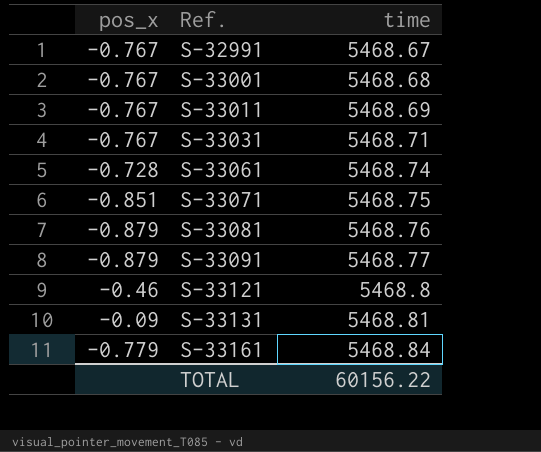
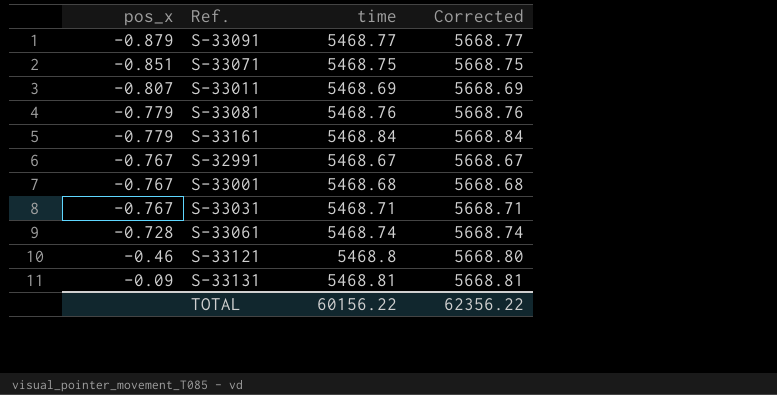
row order: Ref. ascending -> pos_x ascending
column Corrected | formula: none -> [time] + 200
S-33011 | pos_x: -0.767 -> -0.807
S-33081 | pos_x: -0.879 -> -0.779

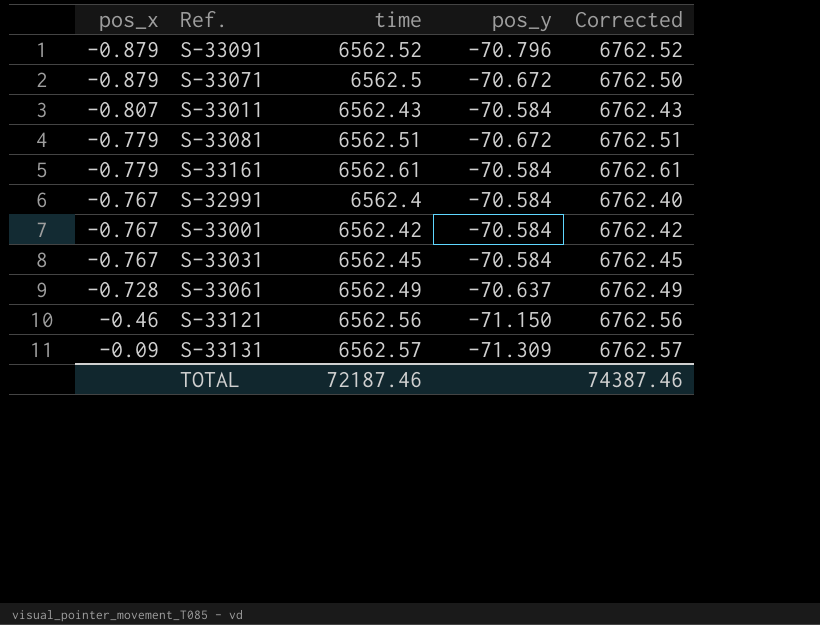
column pos_y | position: none -> 4
S-33091 | time: 5468.77 -> 6562.52
S-33091 | Corrected: 5668.77 -> 6762.52
S-33071 | pos_x: -0.851 -> -0.879
S-33071 | time: 5468.75 -> 6562.5
S-33071 | Corrected: 5668.75 -> 6762.50
S-33011 | time: 5468.69 -> 6562.43
S-33011 | Corrected: 5668.69 -> 6762.43
S-33081 | time: 5468.76 -> 6562.51
S-33081 | Corrected: 5668.76 -> 6762.51
S-33161 | time: 5468.84 -> 6562.61
S-33161 | Corrected: 5668.84 -> 6762.61
S-32991 | time: 5468.67 -> 6562.4
S-32991 | Corrected: 5668.67 -> 6762.40
S-33001 | time: 5468.68 -> 6562.42
S-33001 | Corrected: 5668.68 -> 6762.42
S-33031 | time: 5468.71 -> 6562.45
S-33031 | Corrected: 5668.71 -> 6762.45
S-33061 | time: 5468.74 -> 6562.49
S-33061 | Corrected: 5668.74 -> 6762.49
S-33121 | time: 5468.8 -> 6562.56
S-33121 | Corrected: 5668.80 -> 6762.56
S-33131 | time: 5468.81 -> 6562.57
S-33131 | Corrected: 5668.81 -> 6762.57
TOTAL | time: 60156.22 -> 72187.46
TOTAL | Corrected: 62356.22 -> 74387.46

